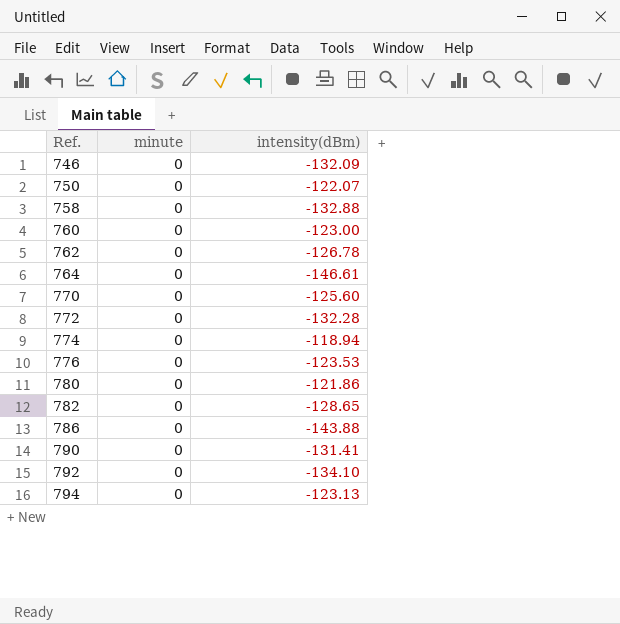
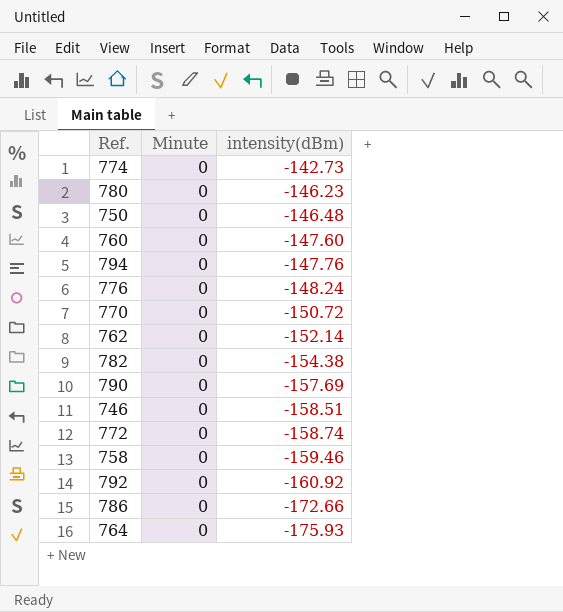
row order: Ref. ascending -> intensity(dBm) descending
column name: minute -> Minute
774 | intensity(dBm): -118.94 -> -142.73
780 | intensity(dBm): -121.86 -> -146.23
750 | intensity(dBm): -122.07 -> -146.48
760 | intensity(dBm): -123.00 -> -147.60
794 | intensity(dBm): -123.13 -> -147.76
776 | intensity(dBm): -123.53 -> -148.24
770 | intensity(dBm): -125.60 -> -150.72
762 | intensity(dBm): -126.78 -> -152.14
782 | intensity(dBm): -128.65 -> -154.38
790 | intensity(dBm): -131.41 -> -157.69
746 | intensity(dBm): -132.09 -> -158.51
772 | intensity(dBm): -132.28 -> -158.74
758 | intensity(dBm): -132.88 -> -159.46
792 | intensity(dBm): -134.10 -> -160.92
786 | intensity(dBm): -143.88 -> -172.66
764 | intensity(dBm): -146.61 -> -175.93

